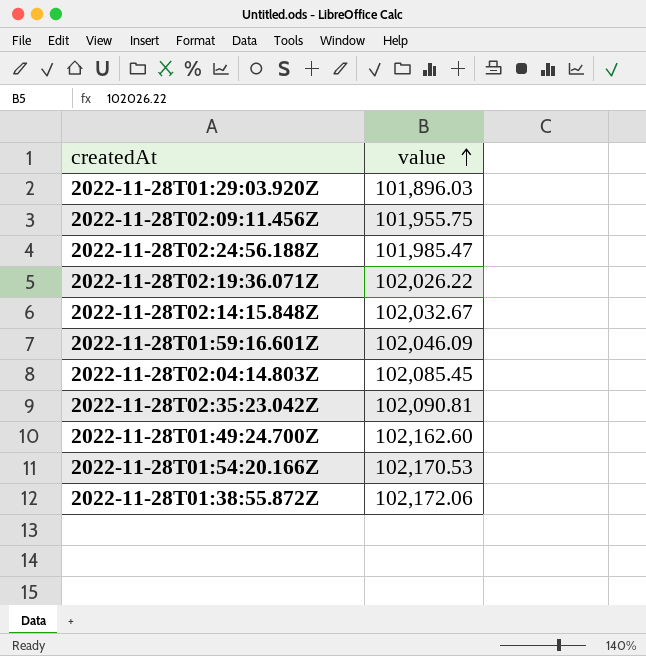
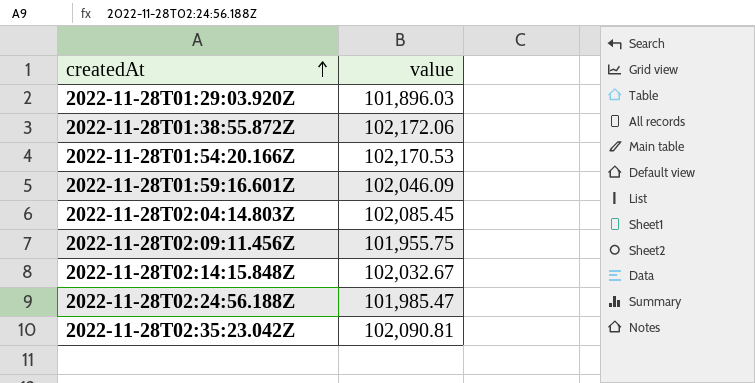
row order: value ascending -> createdAt ascending
row 2022-11-28T02:19:36.071Z: 102,026.22 -> none
row 2022-11-28T01:49:24.700Z: 102,162.60 -> none

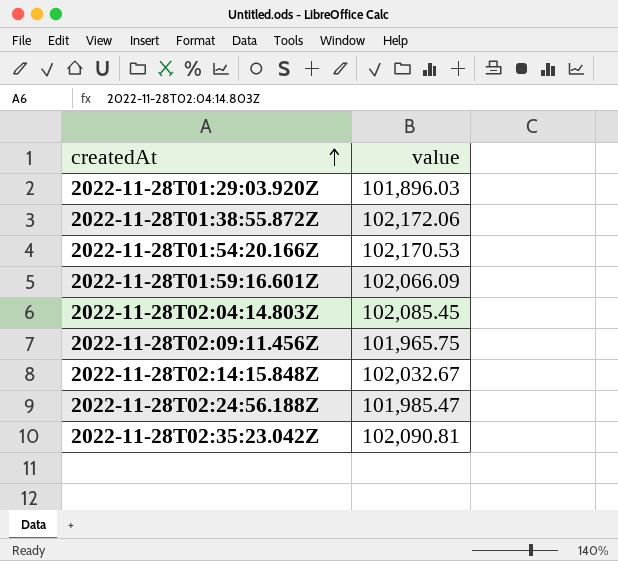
2022-11-28T01:59:16.601Z | value: 102,046.09 -> 102,066.09
2022-11-28T02:09:11.456Z | value: 101,955.75 -> 101,965.75

